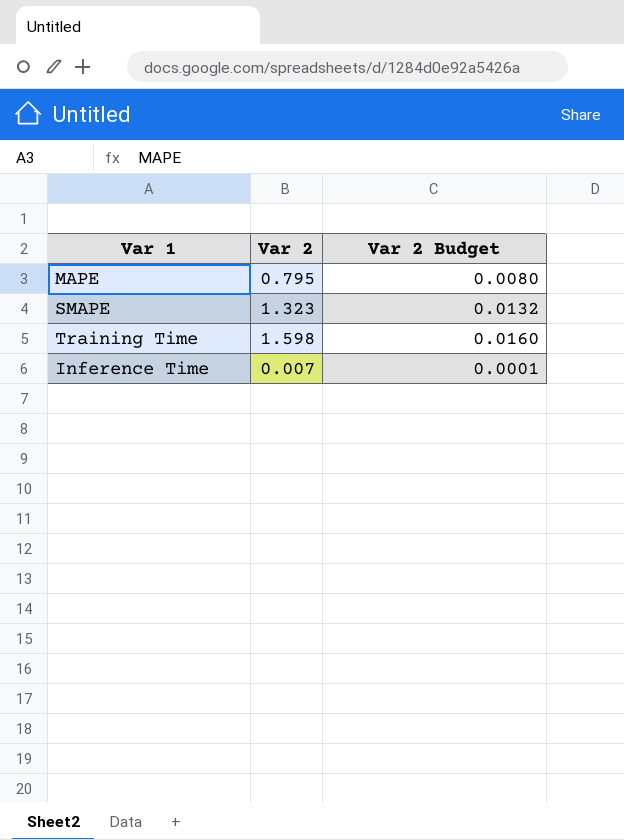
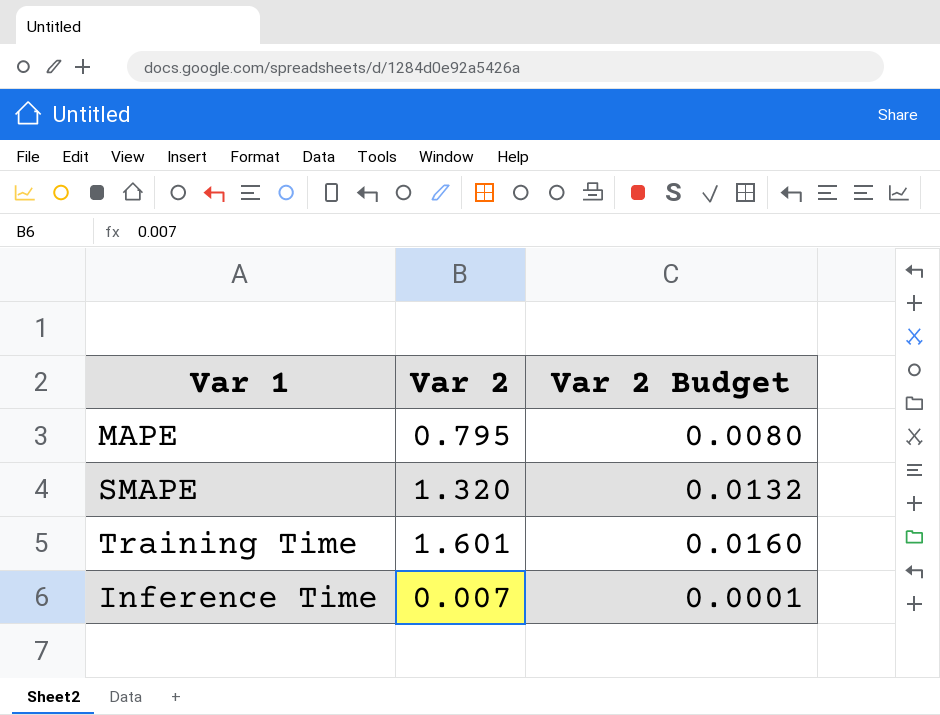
SMAPE | Var 2: 1.323 -> 1.320
Training Time | Var 2: 1.598 -> 1.601

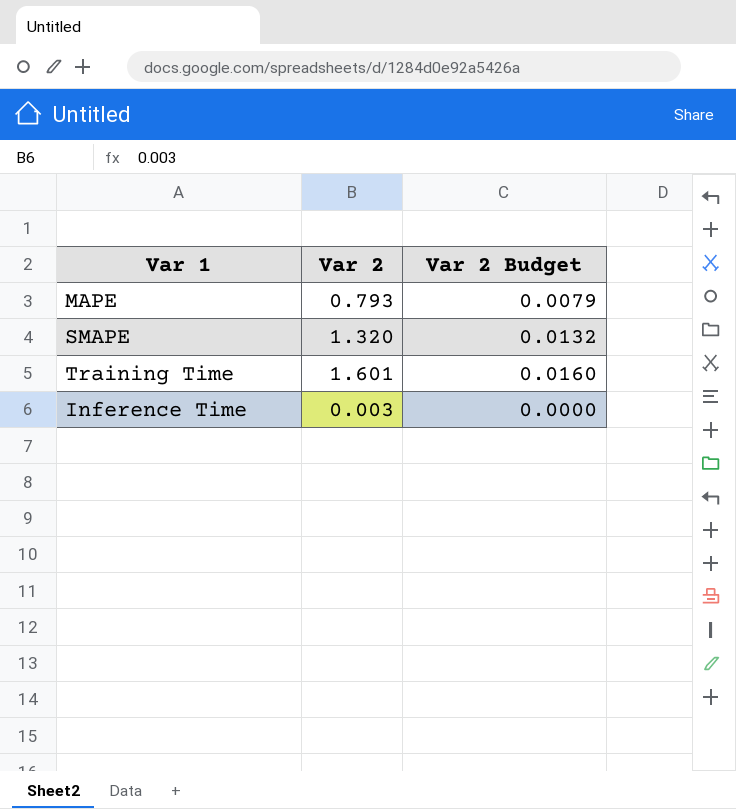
MAPE | Var 2: 0.795 -> 0.793
MAPE | Var 2 Budget: 0.0080 -> 0.0079
Inference Time | Var 2: 0.007 -> 0.003
Inference Time | Var 2 Budget: 0.0001 -> 0.0000

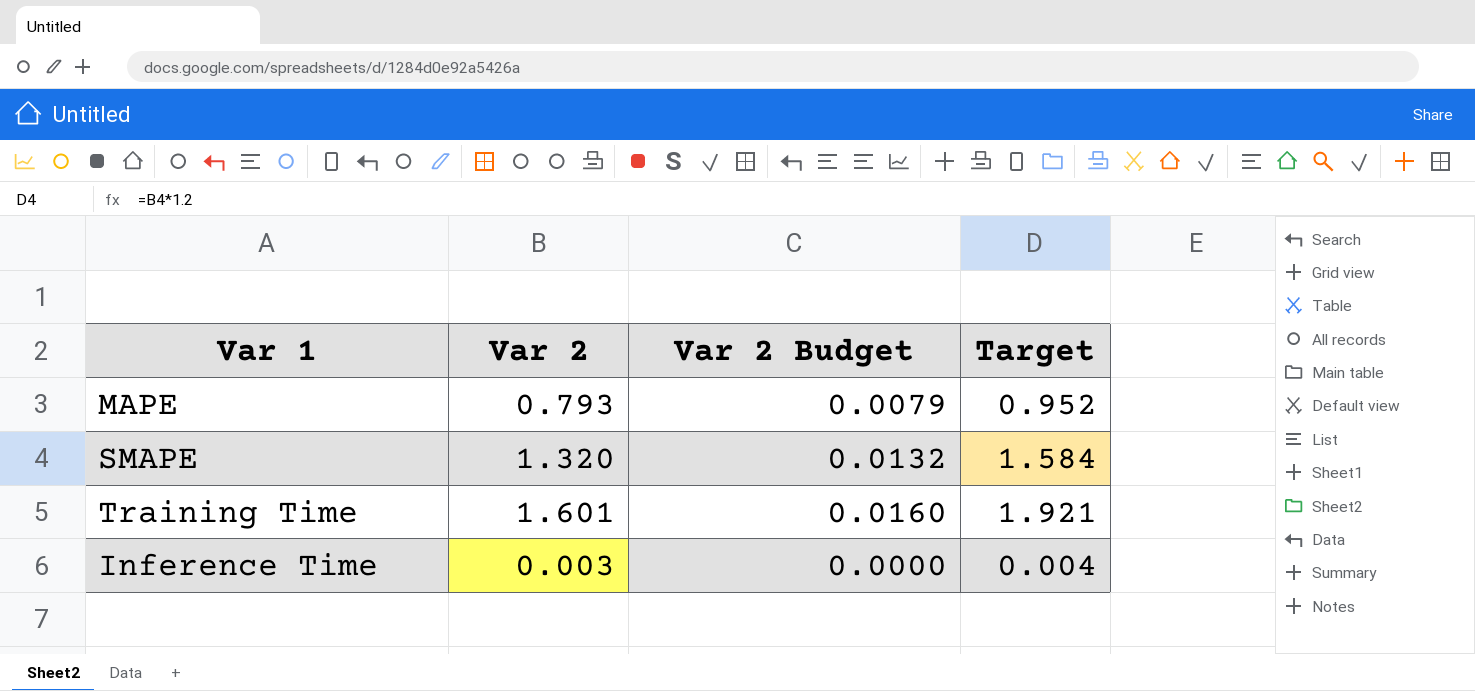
column Target | formula: none -> [Var 2] * 1.2

